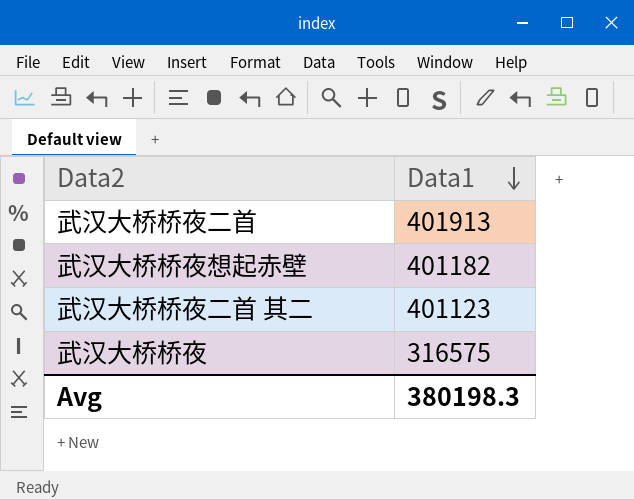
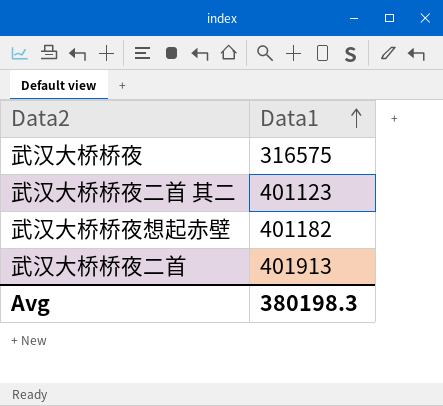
row order: Data1 descending -> Data1 ascending

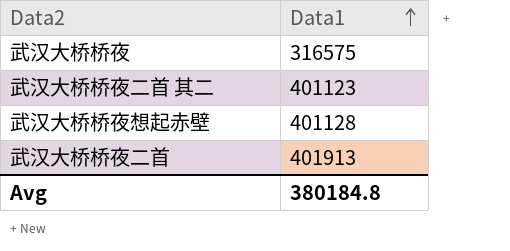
武汉大桥桥夜想起赤壁 | Data1: 401182 -> 401128
Avg | Data1: 380198.3 -> 380184.8

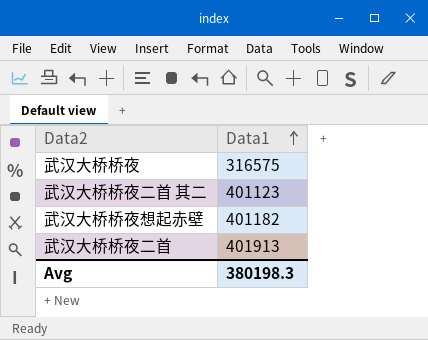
武汉大桥桥夜想起赤壁 | Data1: 401128 -> 401182
Avg | Data1: 380184.8 -> 380198.3

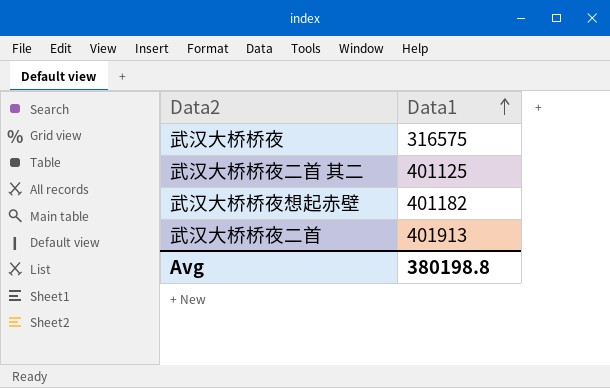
武汉大桥桥夜二首 其二 | Data1: 401123 -> 401125
Avg | Data1: 380198.3 -> 380198.8

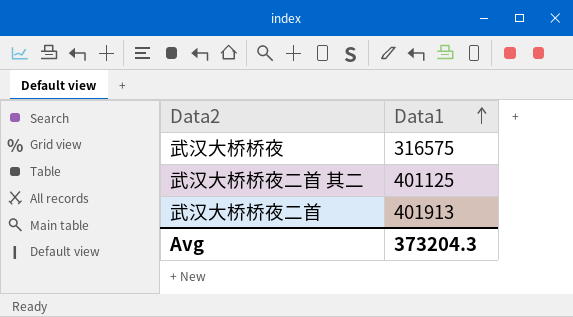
row 武汉大桥桥夜想起赤壁: 401182 -> none
Avg | Data1: 380198.8 -> 373204.3

